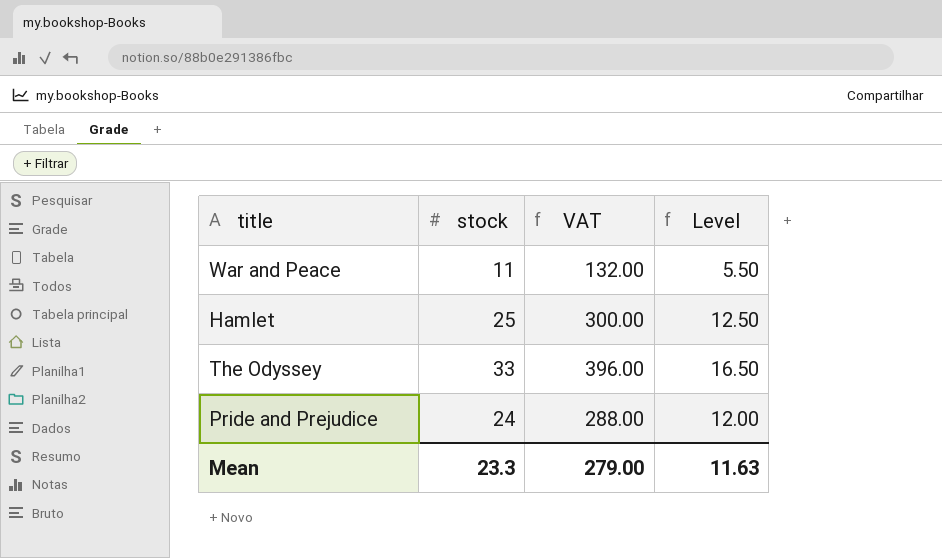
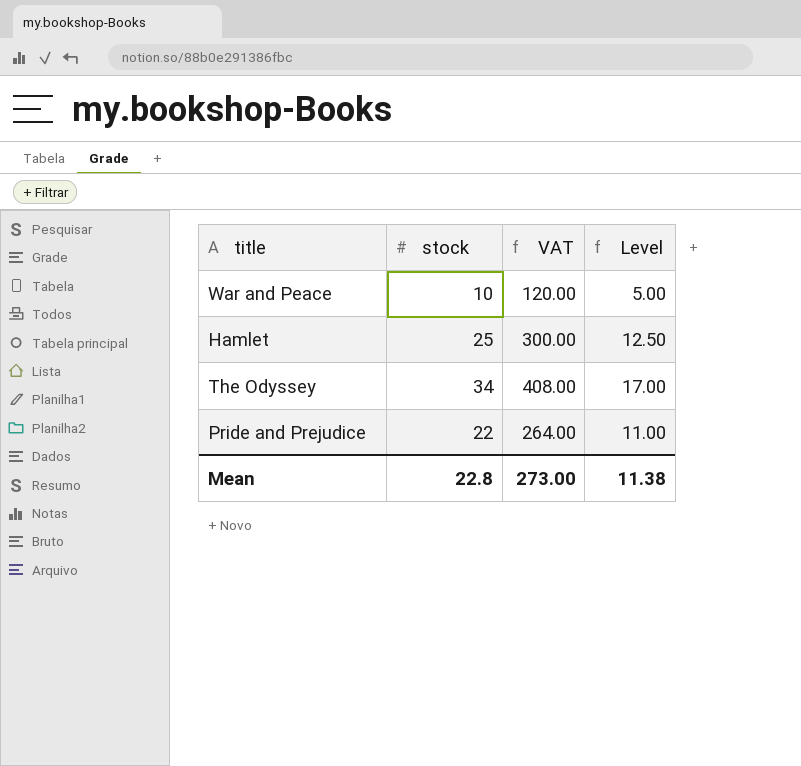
War and Peace | stock: 11 -> 10
War and Peace | VAT: 132.00 -> 120.00
War and Peace | Level: 5.50 -> 5.00
The Odyssey | stock: 33 -> 34
The Odyssey | VAT: 396.00 -> 408.00
The Odyssey | Level: 16.50 -> 17.00
Pride and Prejudice | stock: 24 -> 22
Pride and Prejudice | VAT: 288.00 -> 264.00
Pride and Prejudice | Level: 12.00 -> 11.00
Mean | stock: 23.3 -> 22.8
Mean | VAT: 279.00 -> 273.00
Mean | Level: 11.63 -> 11.38

